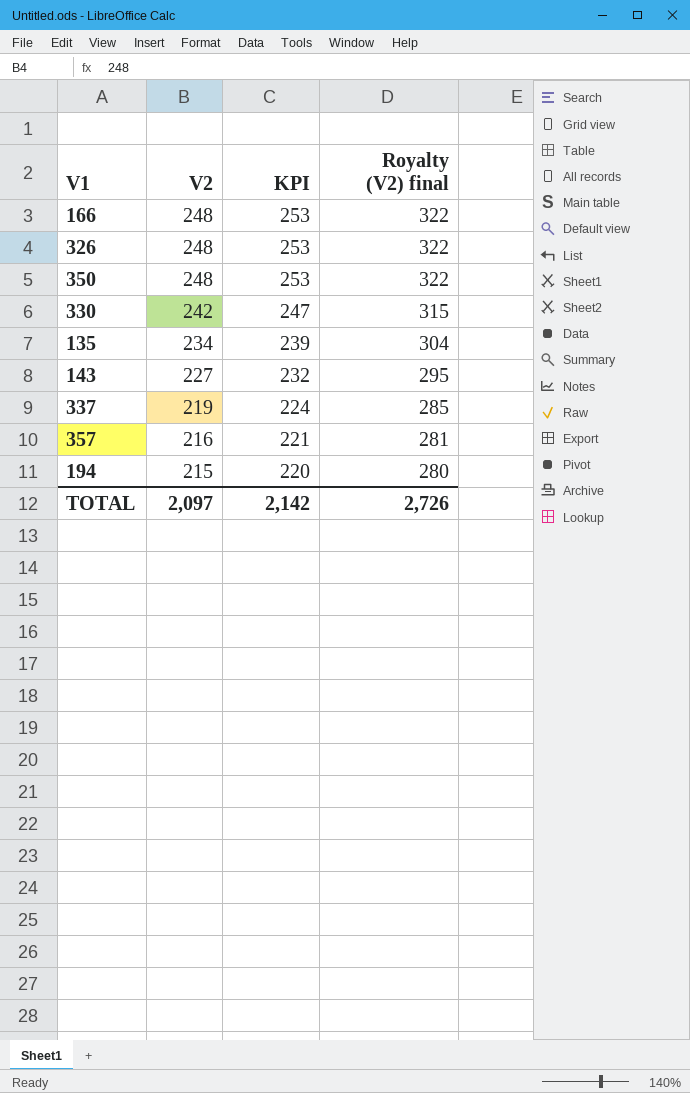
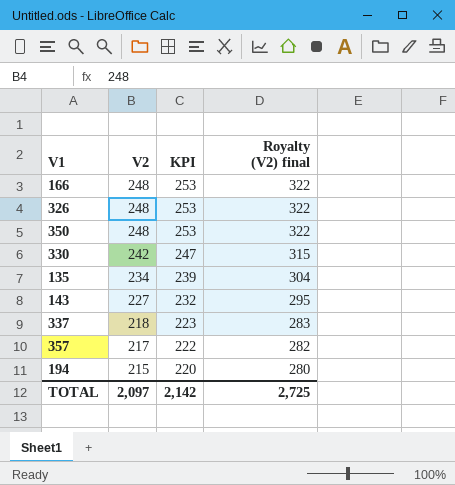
337 | V2: 219 -> 218
337 | KPI: 224 -> 223
337 | Royalty (V2) final: 285 -> 283
357 | V2: 216 -> 217
357 | KPI: 221 -> 222
357 | Royalty (V2) final: 281 -> 282
TOTAL | Royalty (V2) final: 2,726 -> 2,725

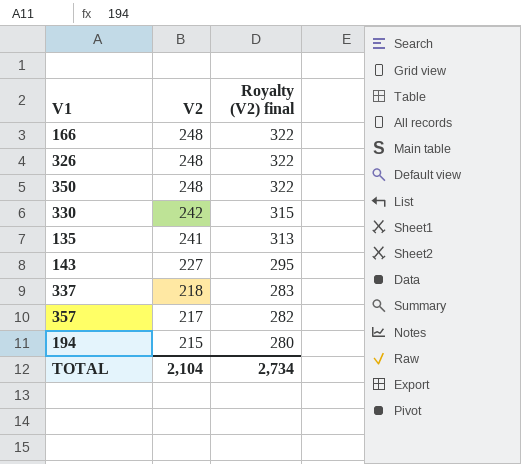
column KPI | formula: [V2] + 5 -> none
135 | V2: 234 -> 241
135 | Royalty (V2) final: 304 -> 313
TOTAL | V2: 2,097 -> 2,104
TOTAL | Royalty (V2) final: 2,725 -> 2,734

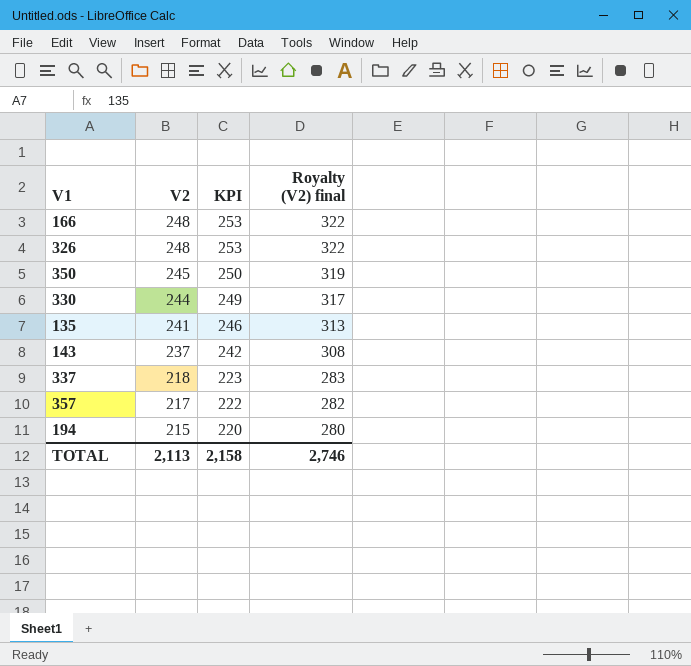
column KPI | formula: none -> [V2] + 5
350 | V2: 248 -> 245
350 | Royalty (V2) final: 322 -> 319
330 | V2: 242 -> 244
330 | Royalty (V2) final: 315 -> 317
143 | V2: 227 -> 237
143 | Royalty (V2) final: 295 -> 308
TOTAL | V2: 2,104 -> 2,113
TOTAL | Royalty (V2) final: 2,734 -> 2,746

